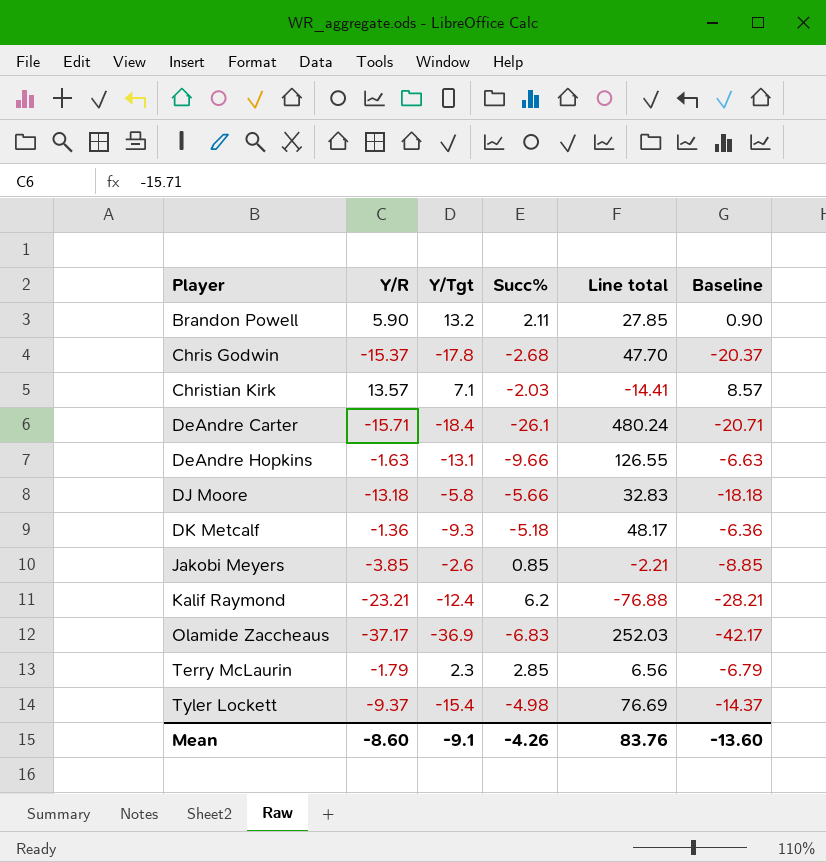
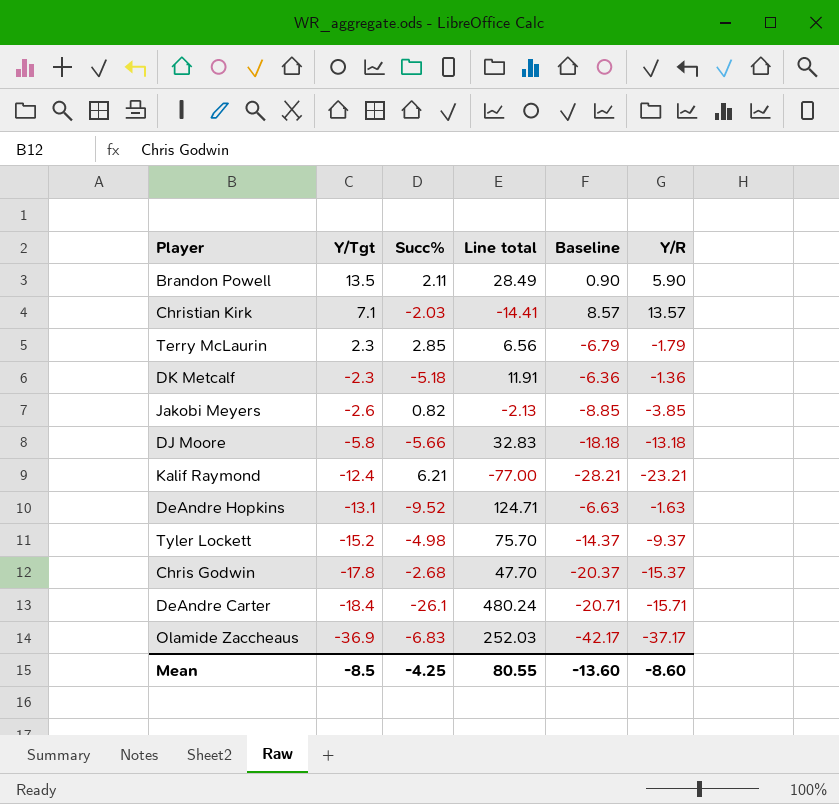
row order: Player ascending -> Y/Tgt descending
column Y/R | position: 2 -> 6
Brandon Powell | Y/Tgt: 13.2 -> 13.5
Brandon Powell | Line total: 27.85 -> 28.49
DK Metcalf | Y/Tgt: -9.3 -> -2.3
DK Metcalf | Line total: 48.17 -> 11.91
Jakobi Meyers | Succ%: 0.85 -> 0.82
Jakobi Meyers | Line total: -2.21 -> -2.13
Kalif Raymond | Succ%: 6.2 -> 6.21
Kalif Raymond | Line total: -76.88 -> -77.00
DeAndre Hopkins | Succ%: -9.66 -> -9.52
DeAndre Hopkins | Line total: 126.55 -> 124.71
Tyler Lockett | Y/Tgt: -15.4 -> -15.2
Tyler Lockett | Line total: 76.69 -> 75.70
Mean | Y/Tgt: -9.1 -> -8.5
Mean | Succ%: -4.26 -> -4.25
Mean | Line total: 83.76 -> 80.55

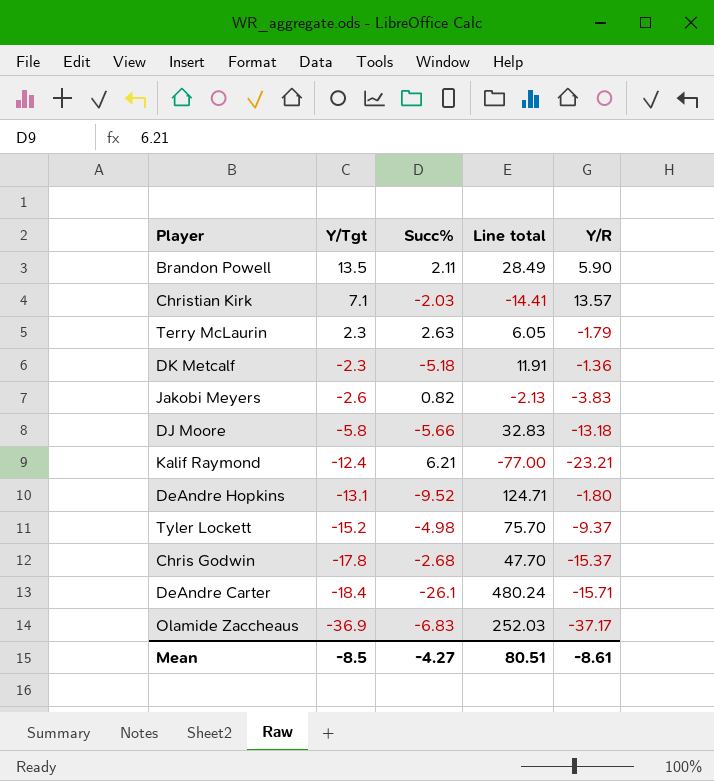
column Baseline | formula: [Y/R] - 5 -> none
Terry McLaurin | Succ%: 2.85 -> 2.63
Terry McLaurin | Line total: 6.56 -> 6.05
Jakobi Meyers | Y/R: -3.85 -> -3.83
DeAndre Hopkins | Y/R: -1.63 -> -1.80
Mean | Succ%: -4.25 -> -4.27
Mean | Line total: 80.55 -> 80.51
Mean | Y/R: -8.60 -> -8.61

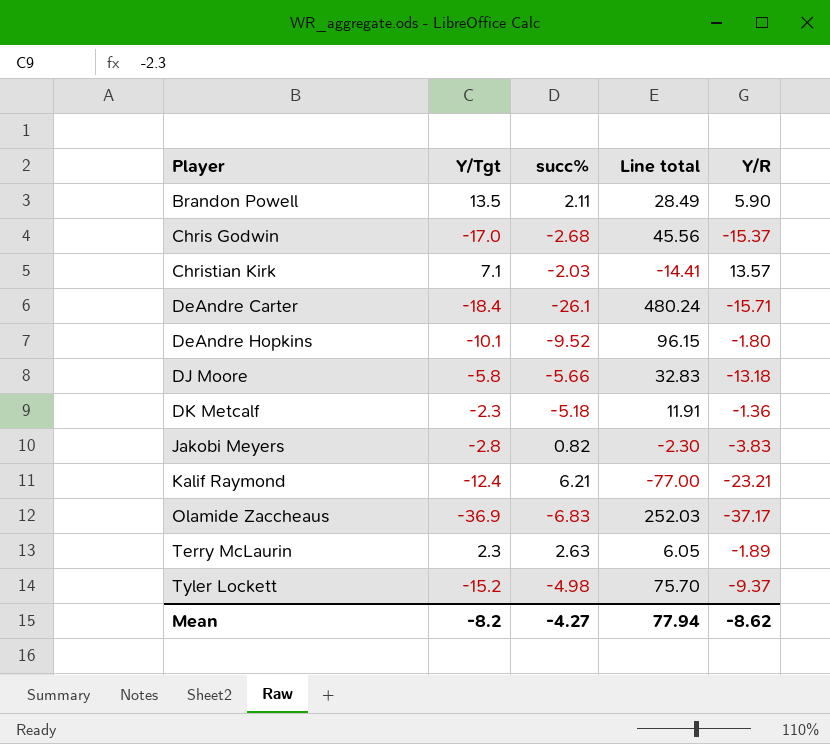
row order: Y/Tgt descending -> Player ascending
column name: Succ% -> succ%
Chris Godwin | Y/Tgt: -17.8 -> -17.0
Chris Godwin | Line total: 47.70 -> 45.56
DeAndre Hopkins | Y/Tgt: -13.1 -> -10.1
DeAndre Hopkins | Line total: 124.71 -> 96.15
Jakobi Meyers | Y/Tgt: -2.6 -> -2.8
Jakobi Meyers | Line total: -2.13 -> -2.30
Terry McLaurin | Y/R: -1.79 -> -1.89
Mean | Y/Tgt: -8.5 -> -8.2
Mean | Line total: 80.51 -> 77.94
Mean | Y/R: -8.61 -> -8.62

